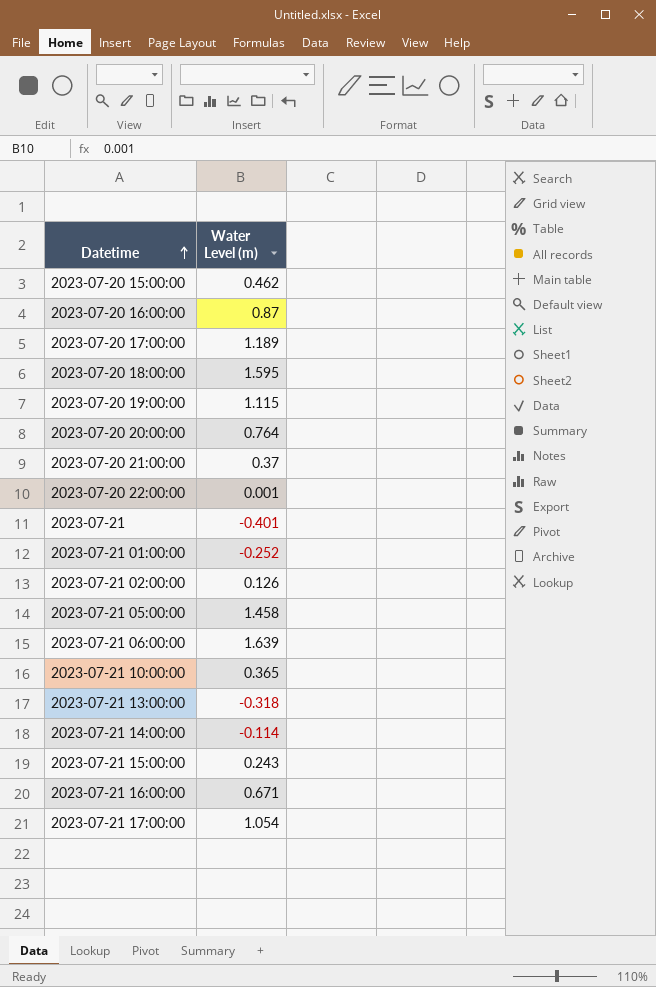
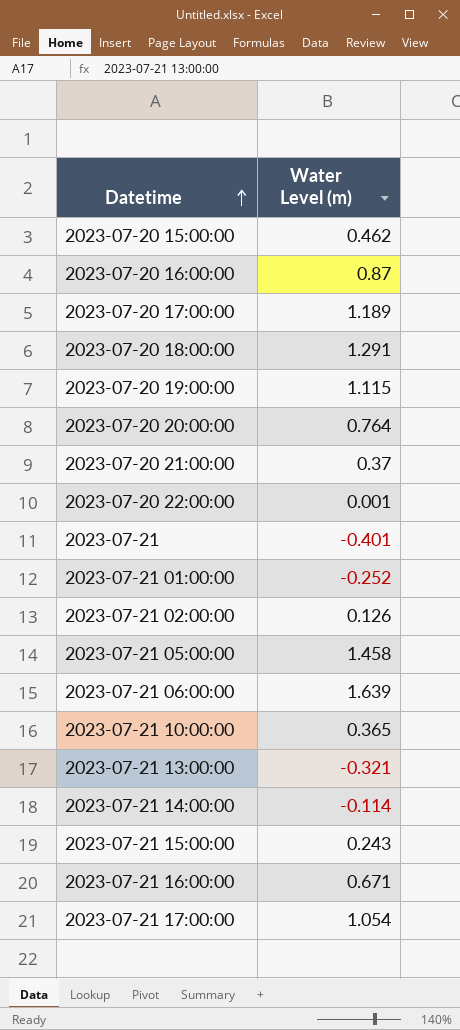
2023-07-20 18:00:00 | Water Level (m): 1.595 -> 1.291
2023-07-21 13:00:00 | Water Level (m): -0.318 -> -0.321

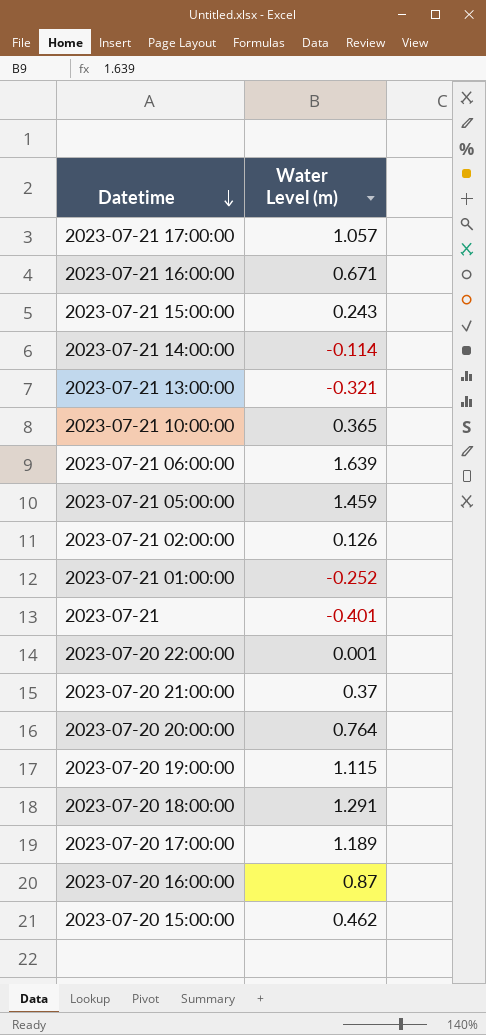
row order: Datetime ascending -> Datetime descending
2023-07-21 17:00:00 | Water Level (m): 1.054 -> 1.057
2023-07-21 05:00:00 | Water Level (m): 1.458 -> 1.459

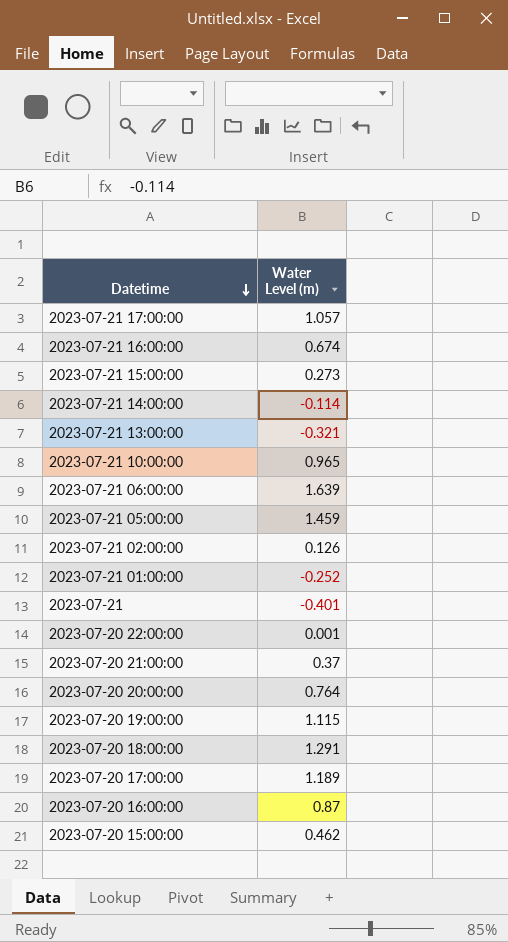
2023-07-21 16:00:00 | Water Level (m): 0.671 -> 0.674
2023-07-21 15:00:00 | Water Level (m): 0.243 -> 0.273
2023-07-21 10:00:00 | Water Level (m): 0.365 -> 0.965

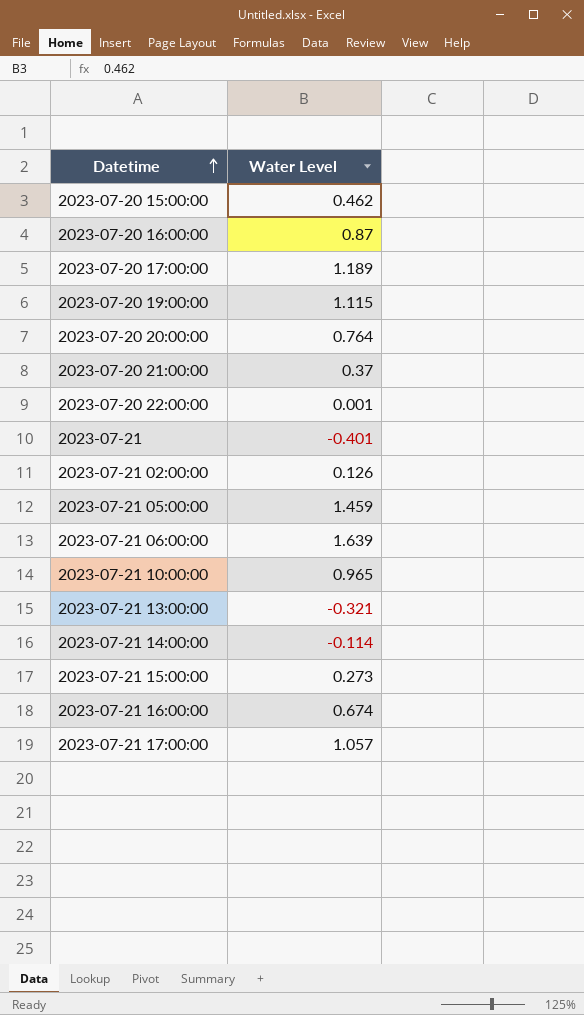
row order: Datetime descending -> Datetime ascending
column name: Water Level (m) -> Water Level
row 2023-07-21 01:00:00: -0.252 -> none
row 2023-07-20 18:00:00: 1.291 -> none

